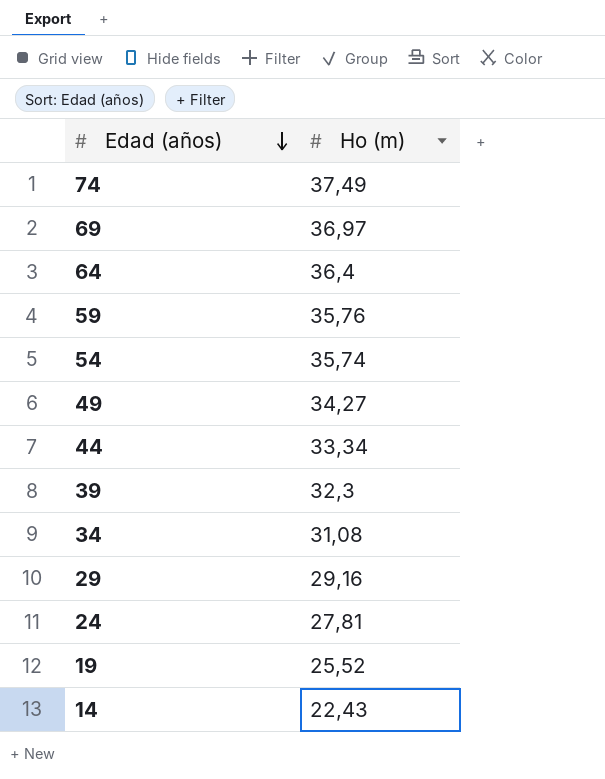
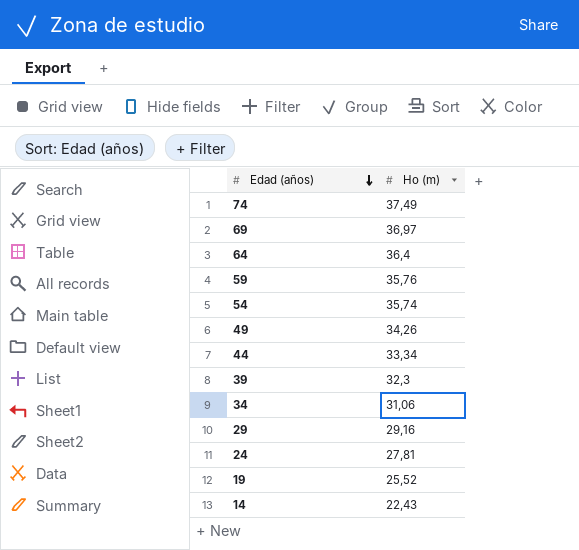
49 | Ho (m): 34,27 -> 34,26
34 | Ho (m): 31,08 -> 31,06

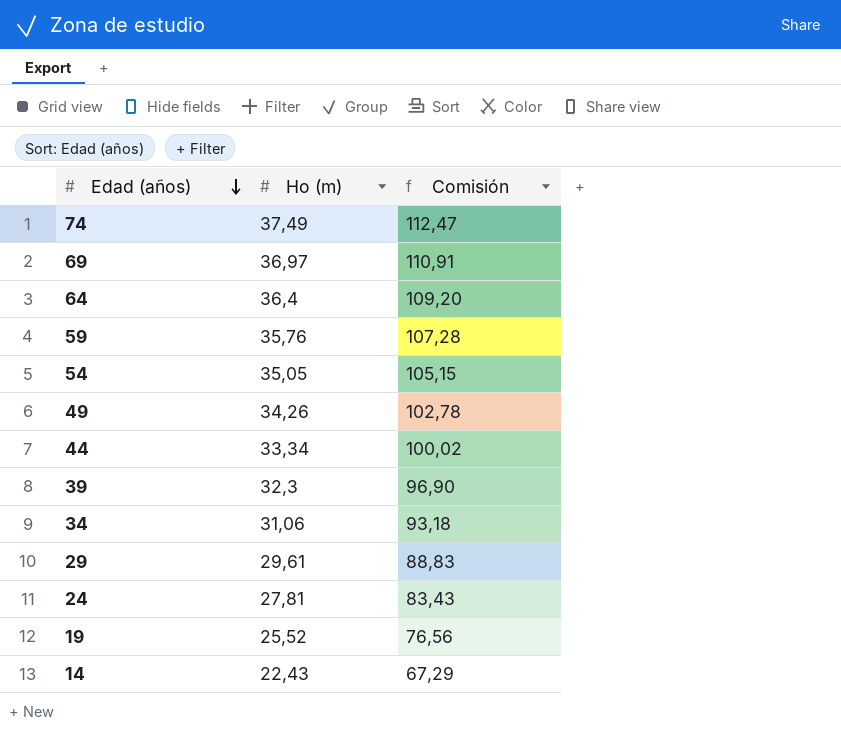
column Comisión | formula: none -> [Ho (m)] * 3
54 | Ho (m): 35,74 -> 35,05
29 | Ho (m): 29,16 -> 29,61

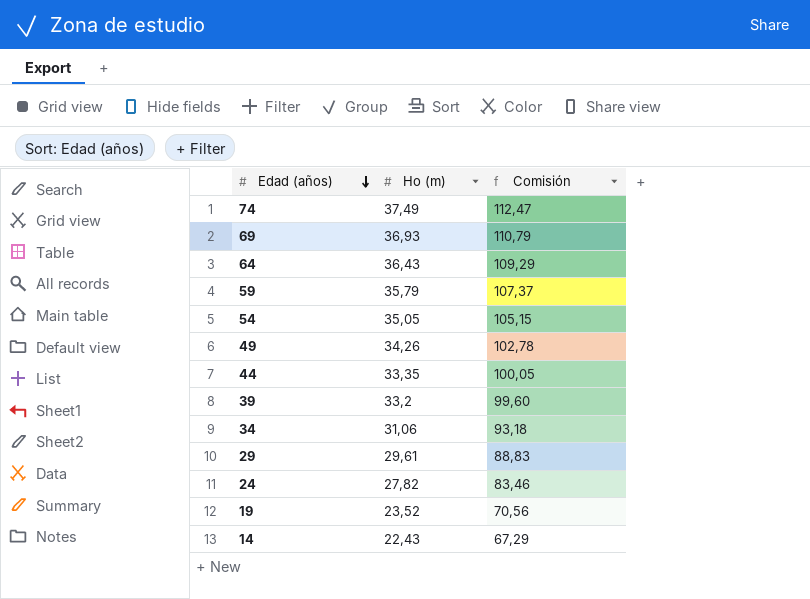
69 | Ho (m): 36,97 -> 36,93
69 | Comisión: 110,91 -> 110,79
64 | Ho (m): 36,4 -> 36,43
64 | Comisión: 109,20 -> 109,29
59 | Ho (m): 35,76 -> 35,79
59 | Comisión: 107,28 -> 107,37
44 | Ho (m): 33,34 -> 33,35
44 | Comisión: 100,02 -> 100,05
39 | Ho (m): 32,3 -> 33,2
39 | Comisión: 96,90 -> 99,60
24 | Ho (m): 27,81 -> 27,82
24 | Comisión: 83,43 -> 83,46
19 | Ho (m): 25,52 -> 23,52
19 | Comisión: 76,56 -> 70,56

